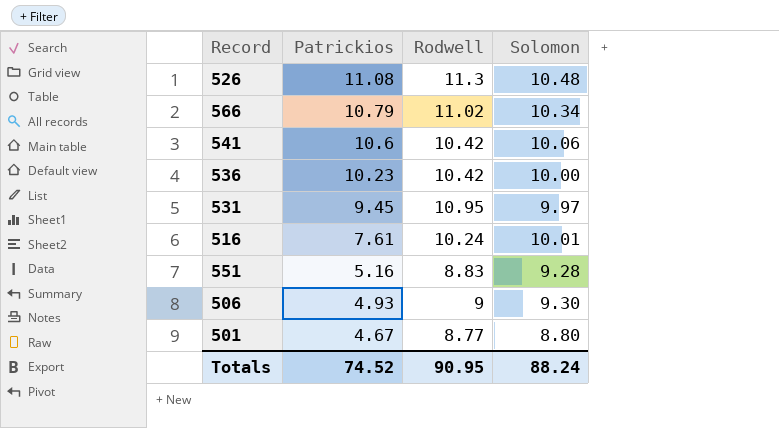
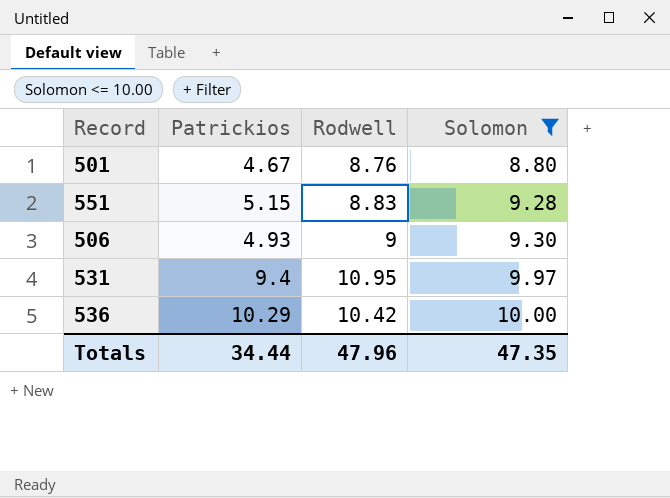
filter: none -> Solomon <= 10.00
row order: Patrickios descending -> Solomon ascending
501 | Rodwell: 8.77 -> 8.76
551 | Patrickios: 5.16 -> 5.15
531 | Patrickios: 9.45 -> 9.4
536 | Patrickios: 10.23 -> 10.29
Totals | Patrickios: 74.52 -> 34.44
Totals | Rodwell: 90.95 -> 47.96
Totals | Solomon: 88.24 -> 47.35

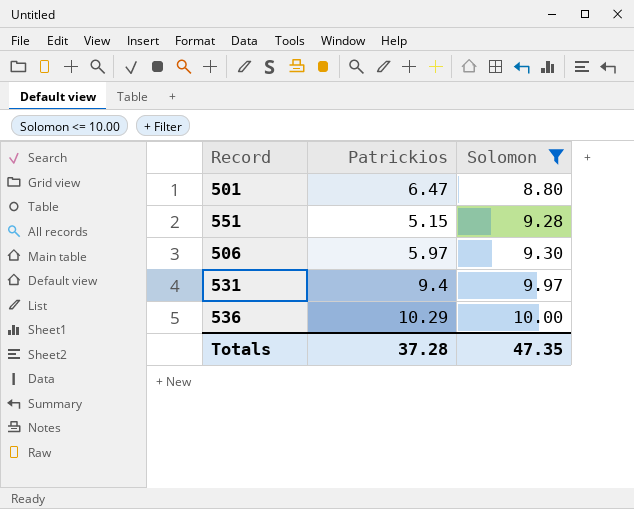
column Rodwell | position: 3 -> none
501 | Patrickios: 4.67 -> 6.47
506 | Patrickios: 4.93 -> 5.97
Totals | Patrickios: 34.44 -> 37.28

